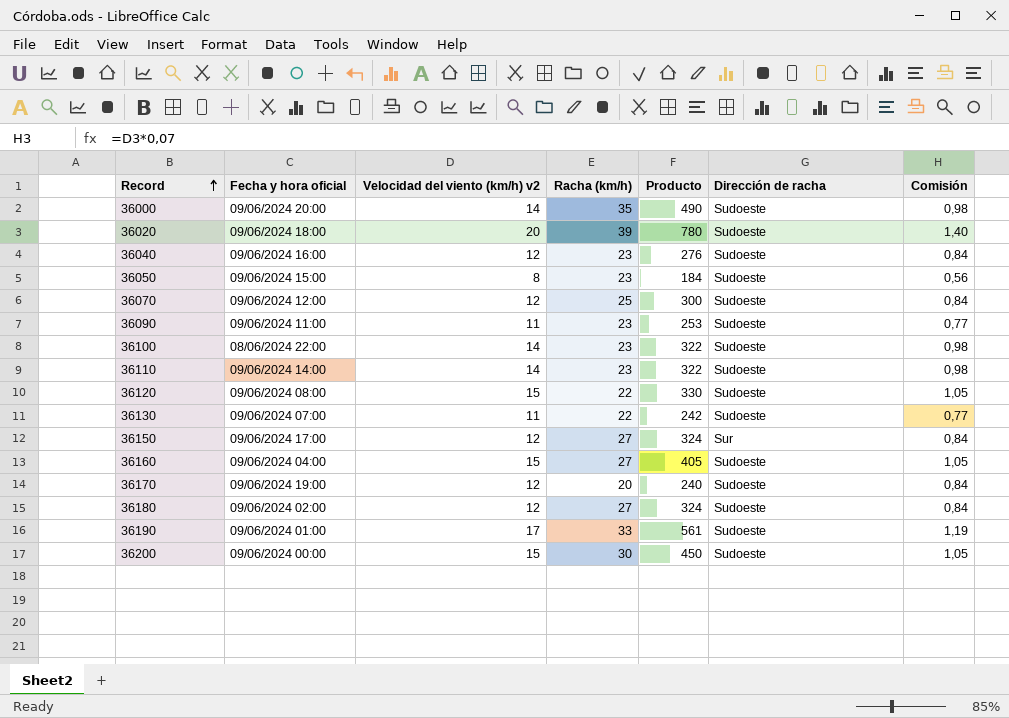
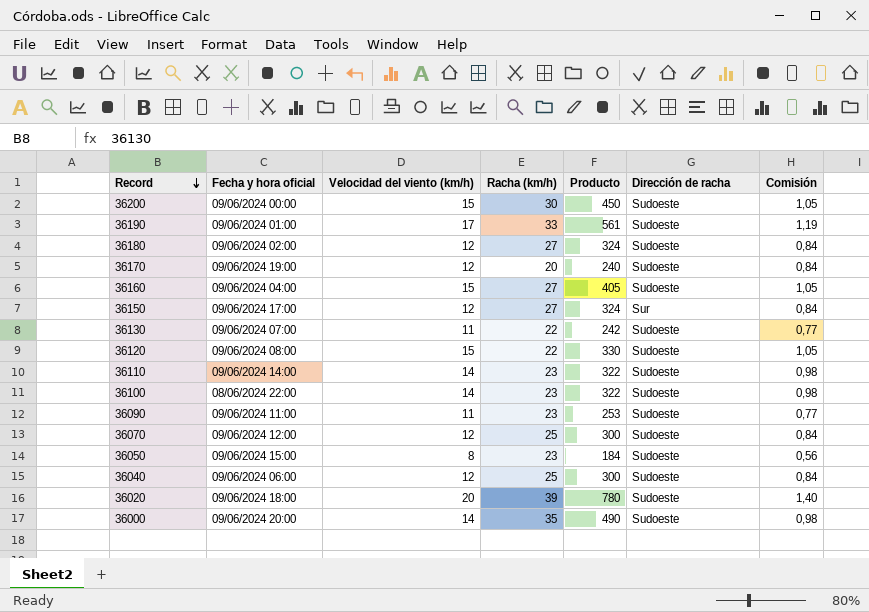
row order: Record ascending -> Record descending
column name: Velocidad del viento (km/h) v2 -> Velocidad del viento (km/h)
36040 | Fecha y hora oficial: 09/06/2024 16:00 -> 09/06/2024 06:00
36040 | Racha (km/h): 23 -> 25
36040 | Producto: 276 -> 300

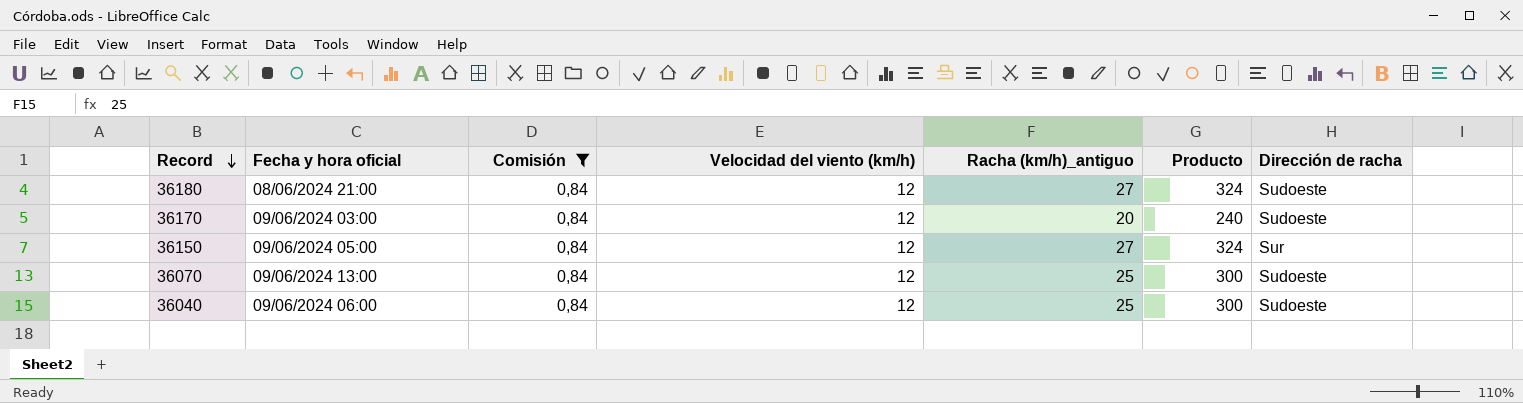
filter: none -> Comisión = 0,84
column Comisión | position: 7 -> 3
column name: Racha (km/h) -> Racha (km/h)_antiguo
36180 | Fecha y hora oficial: 09/06/2024 02:00 -> 08/06/2024 21:00
36170 | Fecha y hora oficial: 09/06/2024 19:00 -> 09/06/2024 03:00
36150 | Fecha y hora oficial: 09/06/2024 17:00 -> 09/06/2024 05:00
36070 | Fecha y hora oficial: 09/06/2024 12:00 -> 09/06/2024 13:00

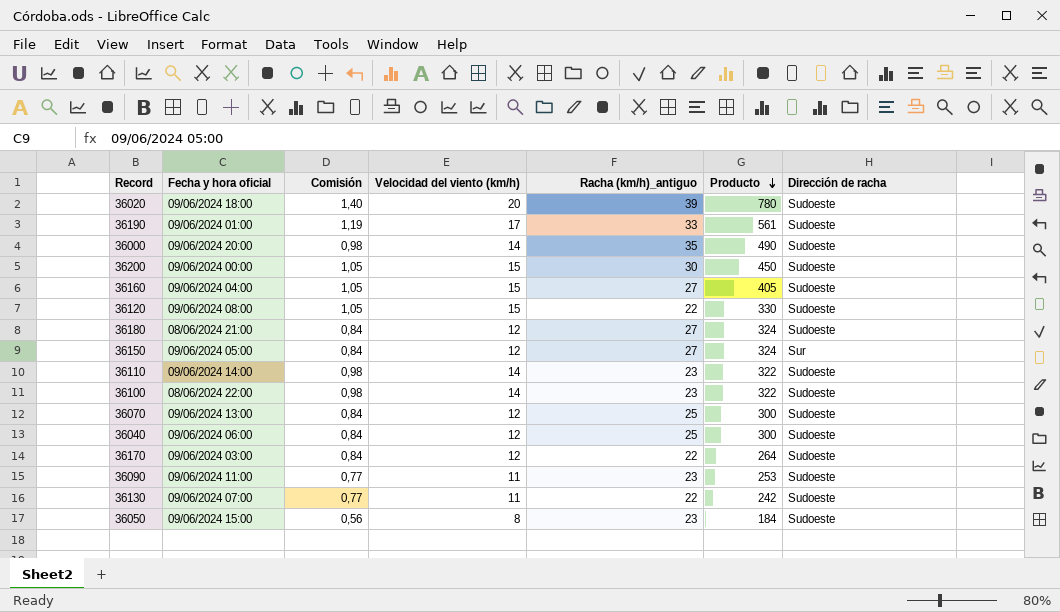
filter: Comisión = 0,84 -> none
row order: Record descending -> Producto descending
36170 | Racha (km/h)_antiguo: 20 -> 22
36170 | Producto: 240 -> 264

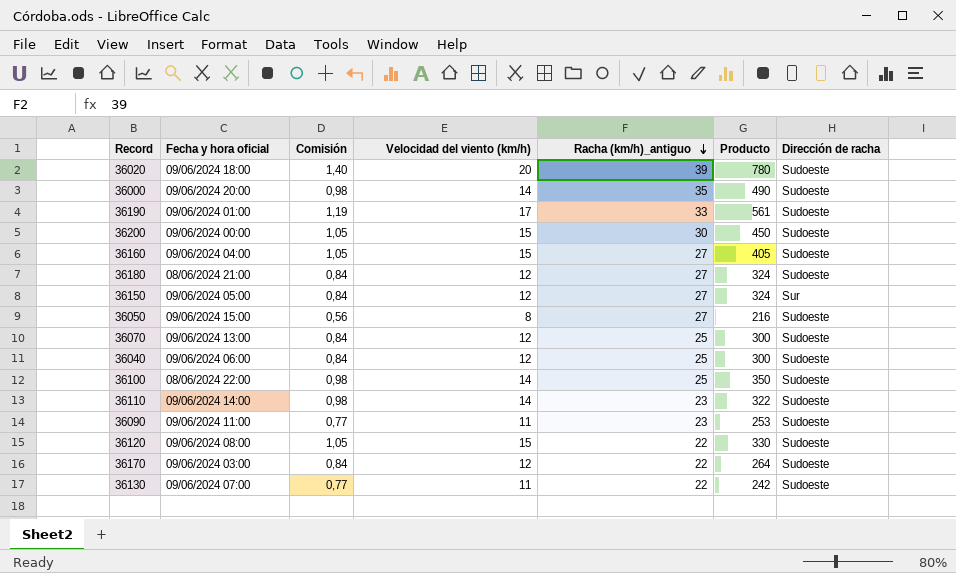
row order: Producto descending -> Racha (km/h)_antiguo descending
36050 | Racha (km/h)_antiguo: 23 -> 27
36050 | Producto: 184 -> 216
36100 | Racha (km/h)_antiguo: 23 -> 25
36100 | Producto: 322 -> 350

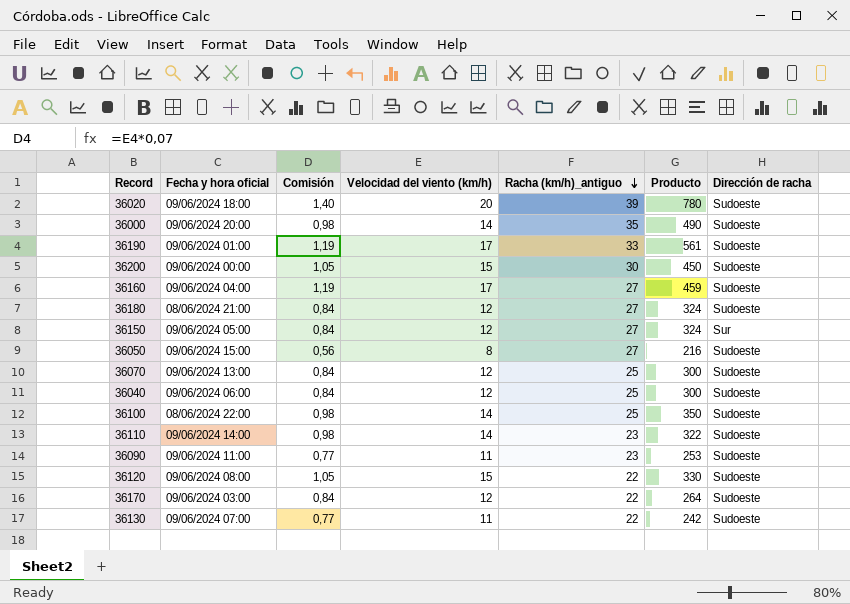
36160 | Comisión: 1,05 -> 1,19
36160 | Velocidad del viento (km/h): 15 -> 17
36160 | Producto: 405 -> 459

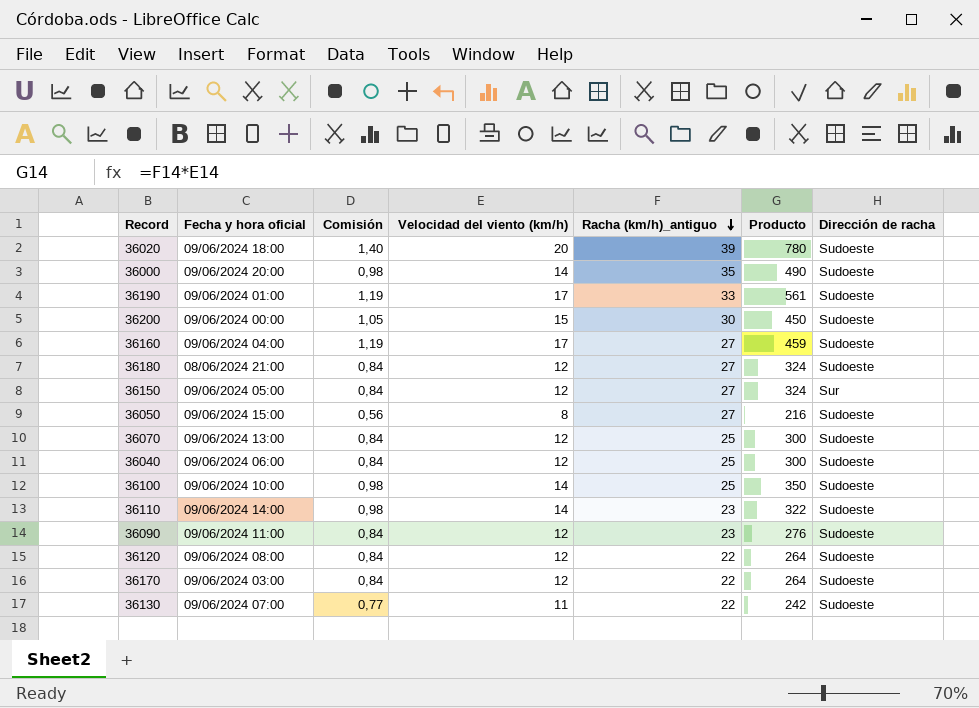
36100 | Fecha y hora oficial: 08/06/2024 22:00 -> 09/06/2024 10:00
36090 | Comisión: 0,77 -> 0,84
36090 | Velocidad del viento (km/h): 11 -> 12
36090 | Producto: 253 -> 276
36120 | Comisión: 1,05 -> 0,84
36120 | Velocidad del viento (km/h): 15 -> 12
36120 | Producto: 330 -> 264

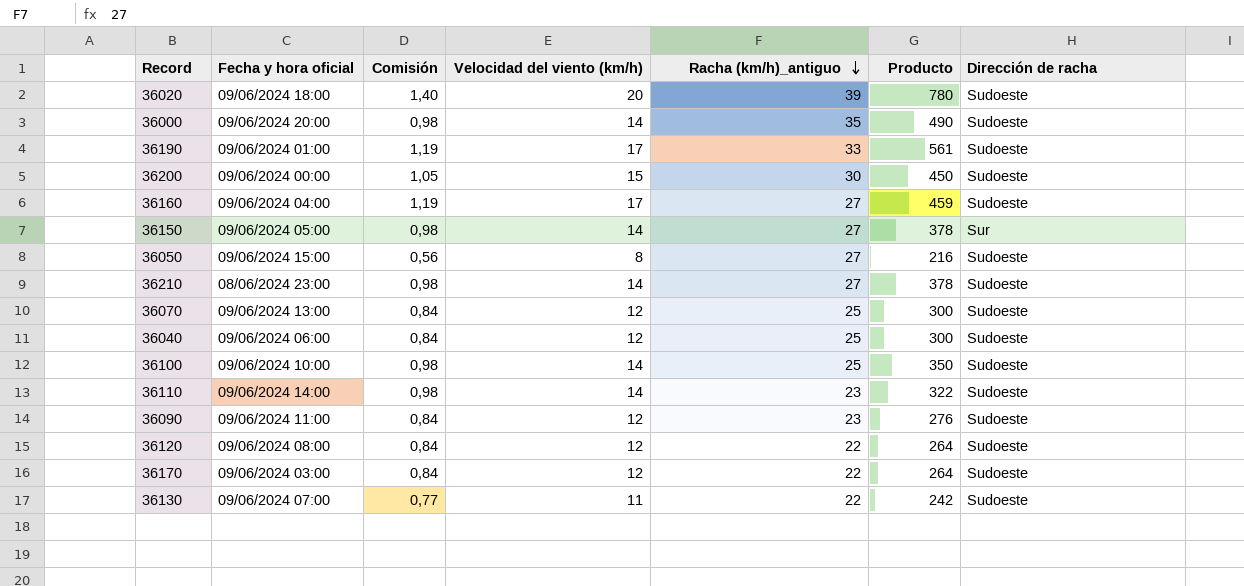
row 36180: 08/06/2024 21:00 | 0,84 | 12 | 27 | 324 | Sudoeste -> none
36150 | Comisión: 0,84 -> 0,98
36150 | Velocidad del viento (km/h): 12 -> 14
36150 | Producto: 324 -> 378
row 36210: none -> 08/06/2024 23:00 | 0,98 | 14 | 27 | 378 | Sudoeste

